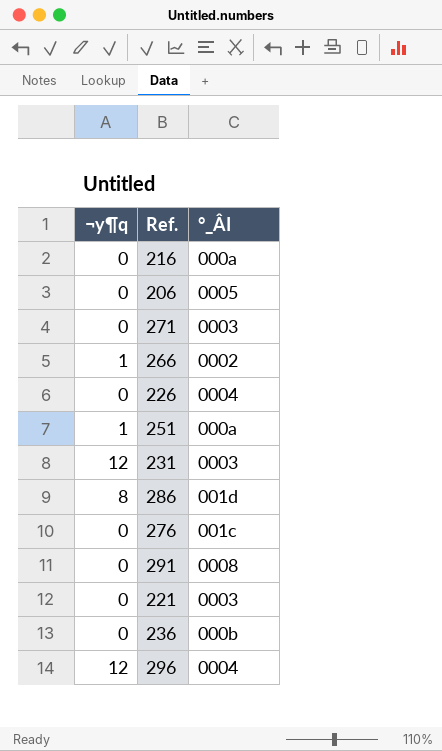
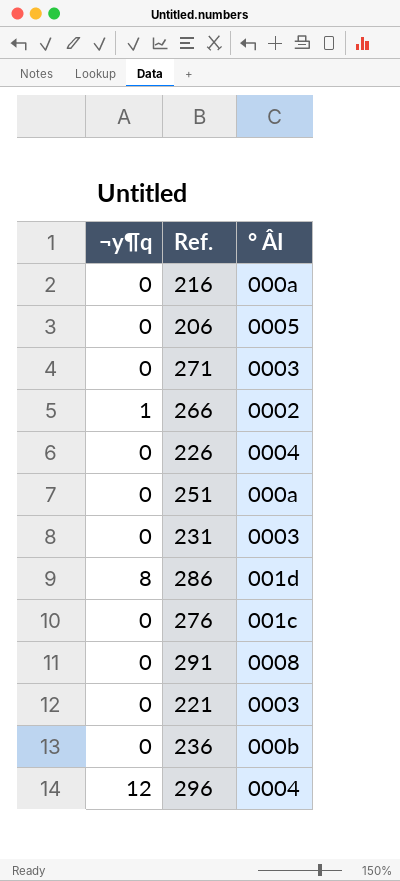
column name: °_ÂI -> ° ÂI
251 | ¬y¶q: 1 -> 0
231 | ¬y¶q: 12 -> 0

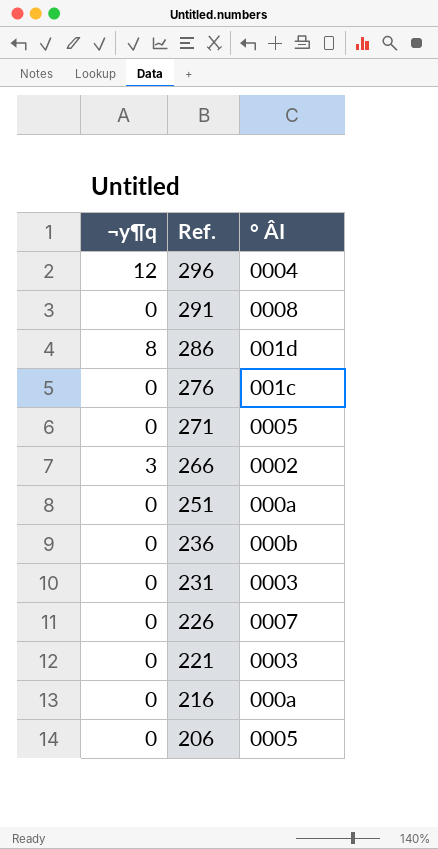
row order: none -> Ref. descending
271 | ° ÂI: 0003 -> 0005
266 | ¬y¶q: 1 -> 3
226 | ° ÂI: 0004 -> 0007

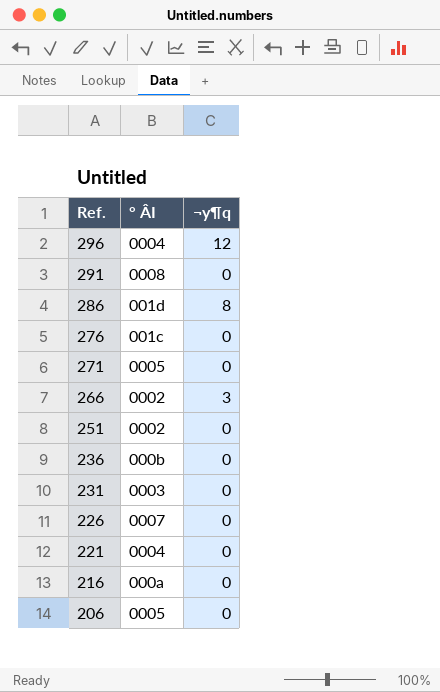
column ¬y¶q | position: 1 -> 3
251 | ° ÂI: 000a -> 0002
221 | ° ÂI: 0003 -> 0004

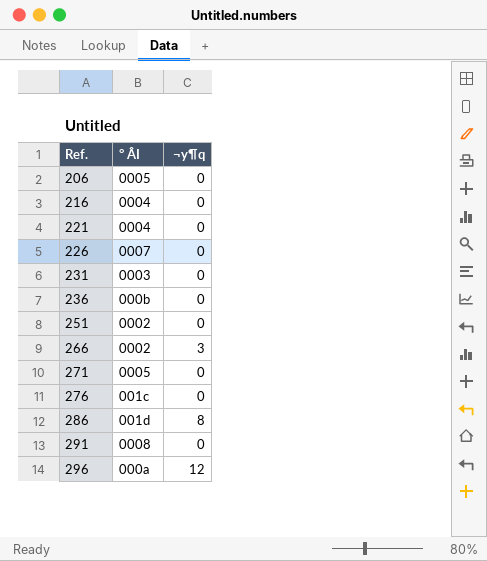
row order: Ref. descending -> Ref. ascending
216 | ° ÂI: 000a -> 0004
296 | ° ÂI: 0004 -> 000a

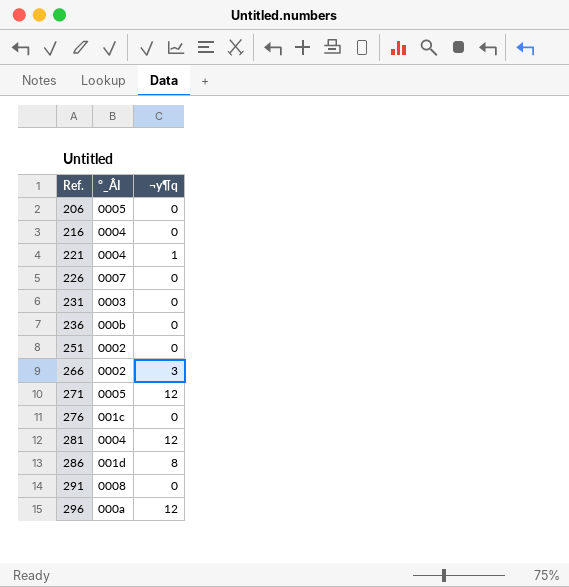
column name: ° ÂI -> °_ÂI
221 | ¬y¶q: 0 -> 1
271 | ¬y¶q: 0 -> 12
row 281: none -> 0004 | 12

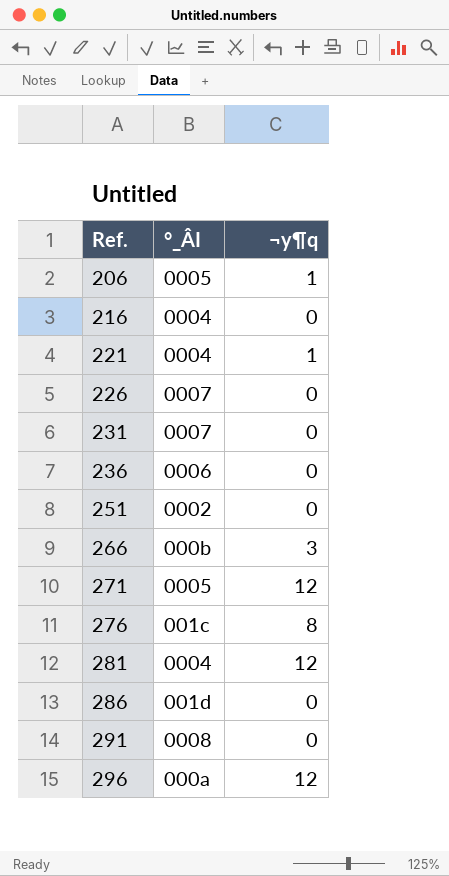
206 | ¬y¶q: 0 -> 1
231 | °_ÂI: 0003 -> 0007
236 | °_ÂI: 000b -> 0006
266 | °_ÂI: 0002 -> 000b
276 | ¬y¶q: 0 -> 8
286 | ¬y¶q: 8 -> 0

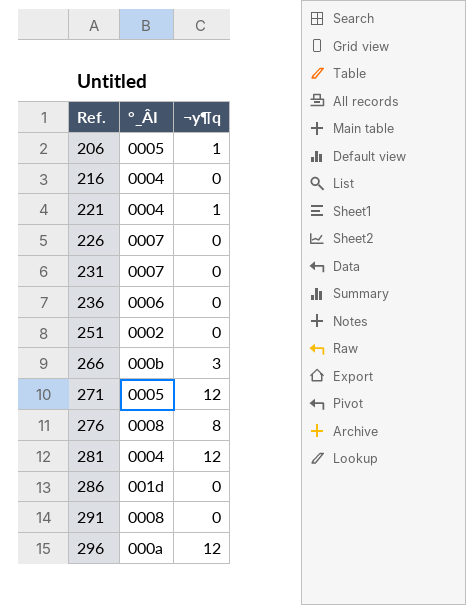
276 | °_ÂI: 001c -> 0008

